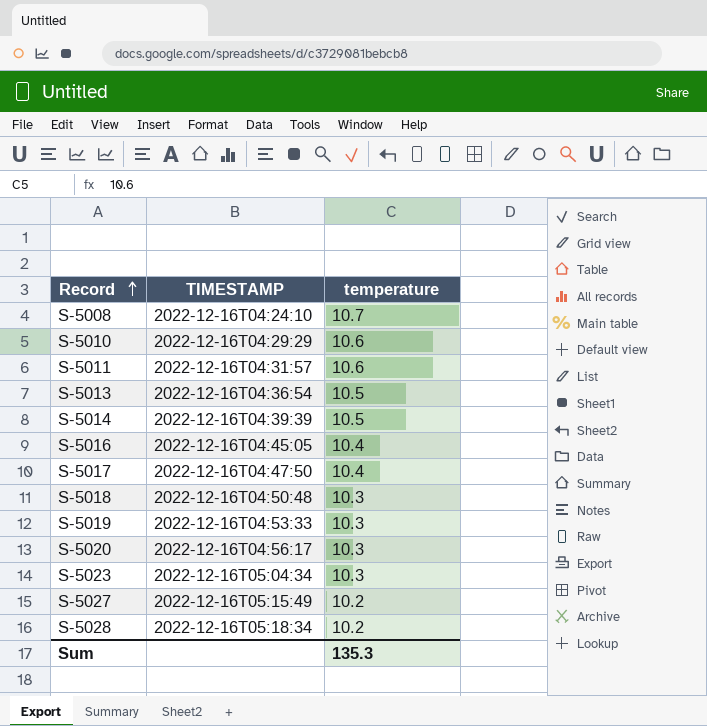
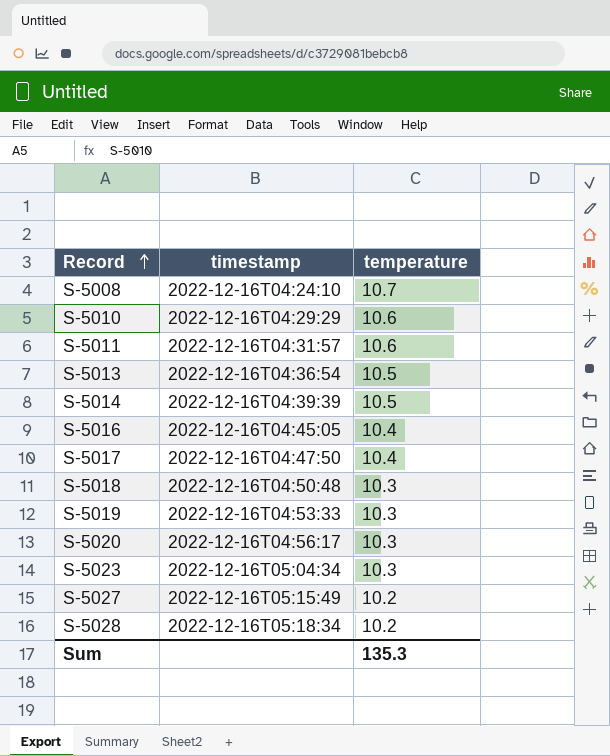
column name: TIMESTAMP -> timestamp

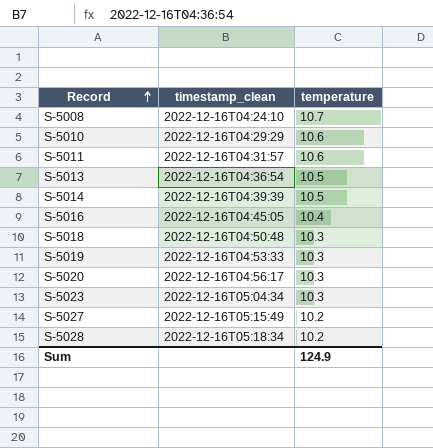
column name: timestamp -> timestamp_clean
row S-5017: 2022-12-16T04:47:50 | 10.4 -> none
Sum | temperature: 135.3 -> 124.9

